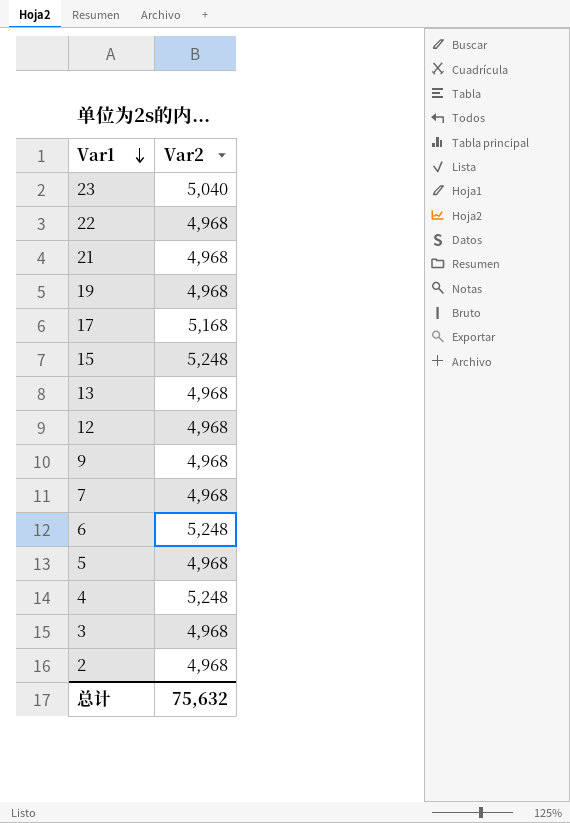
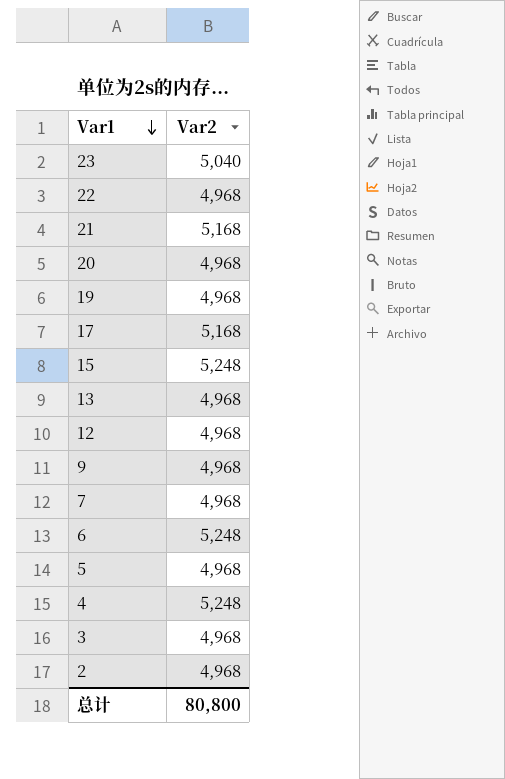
21 | Var2: 4,968 -> 5,168
row 20: none -> 4,968
总计 | Var2: 75,632 -> 80,800

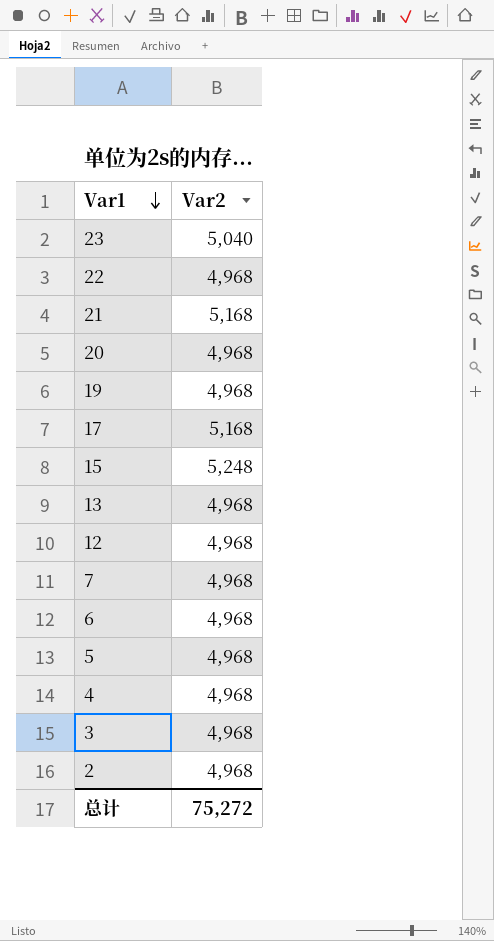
row 9: 4,968 -> none
6 | Var2: 5,248 -> 4,968
4 | Var2: 5,248 -> 4,968
总计 | Var2: 80,800 -> 75,272

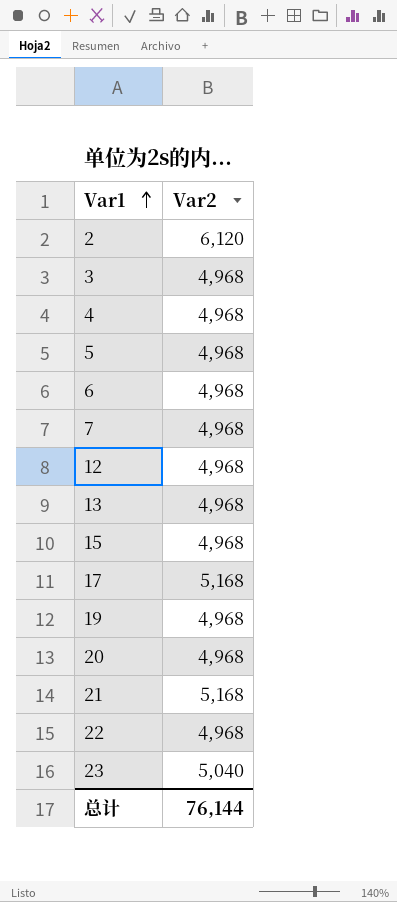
row order: Var1 descending -> Var1 ascending
2 | Var2: 4,968 -> 6,120
15 | Var2: 5,248 -> 4,968
总计 | Var2: 75,272 -> 76,144

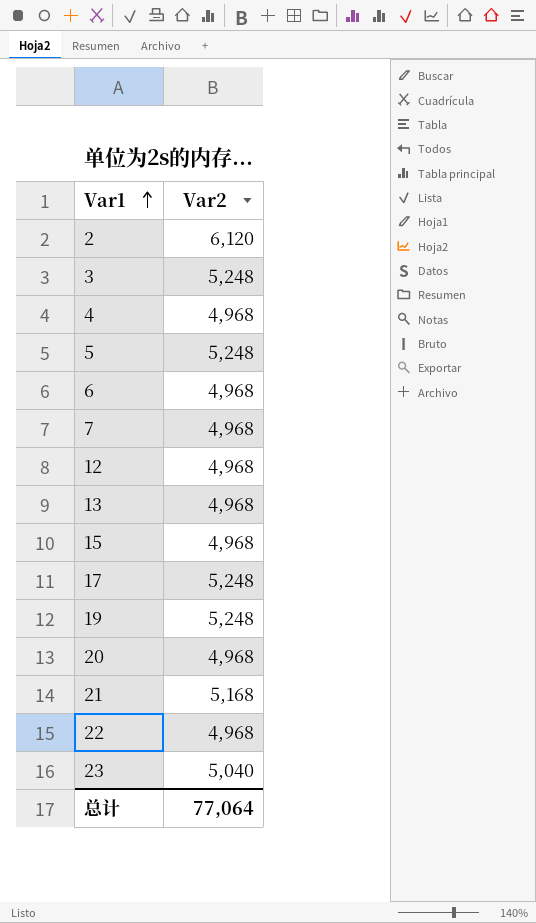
3 | Var2: 4,968 -> 5,248
5 | Var2: 4,968 -> 5,248
17 | Var2: 5,168 -> 5,248
19 | Var2: 4,968 -> 5,248
总计 | Var2: 76,144 -> 77,064

